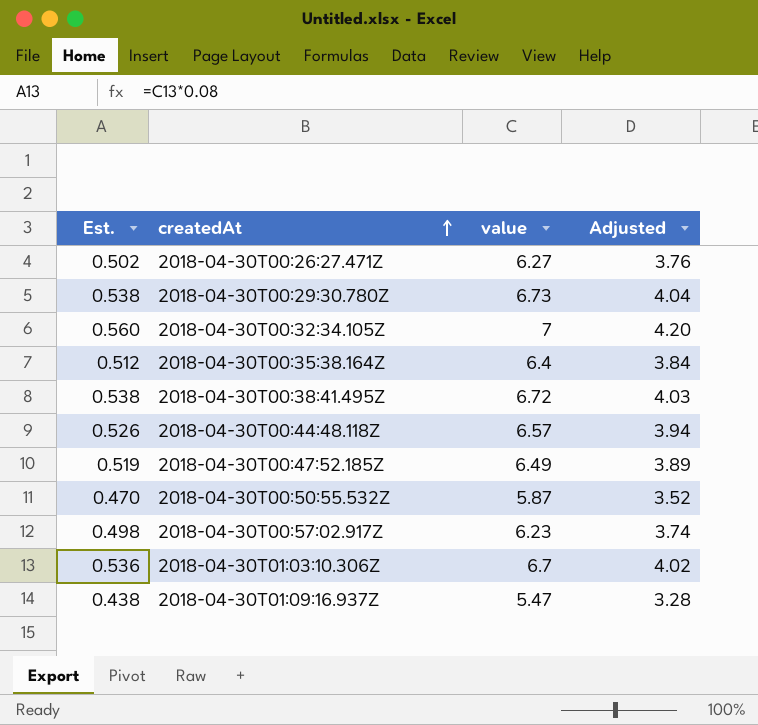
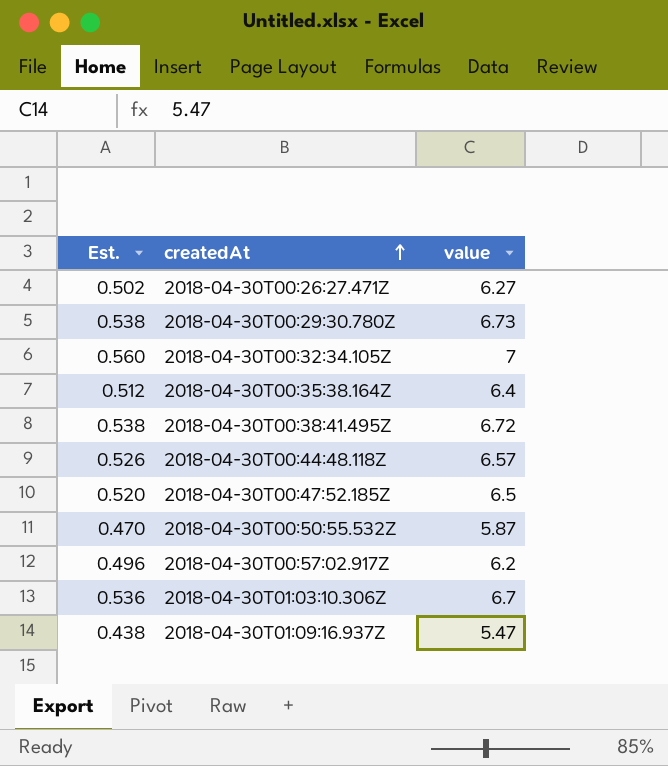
column Adjusted | formula: [value] * 0.6 -> none
2018-04-30T00:47:52.185Z | Est.: 0.519 -> 0.520
2018-04-30T00:47:52.185Z | value: 6.49 -> 6.5
2018-04-30T00:57:02.917Z | Est.: 0.498 -> 0.496
2018-04-30T00:57:02.917Z | value: 6.23 -> 6.2

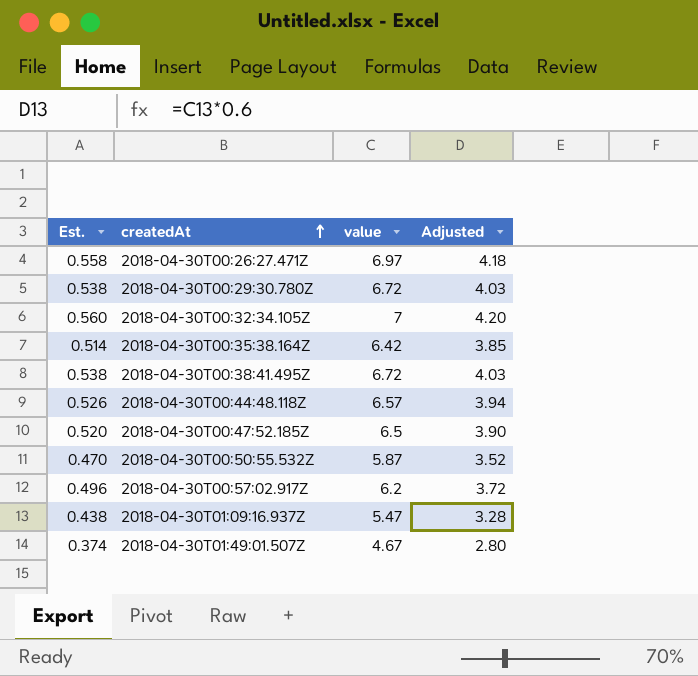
column Adjusted | formula: none -> [value] * 0.6
row 2018-04-30T01:03:10.306Z: 0.536 | 6.7 -> none
2018-04-30T00:26:27.471Z | Est.: 0.502 -> 0.558
2018-04-30T00:26:27.471Z | value: 6.27 -> 6.97
2018-04-30T00:29:30.780Z | value: 6.73 -> 6.72
2018-04-30T00:35:38.164Z | Est.: 0.512 -> 0.514
2018-04-30T00:35:38.164Z | value: 6.4 -> 6.42
row 2018-04-30T01:49:01.507Z: none -> 0.374 | 4.67 | 2.80

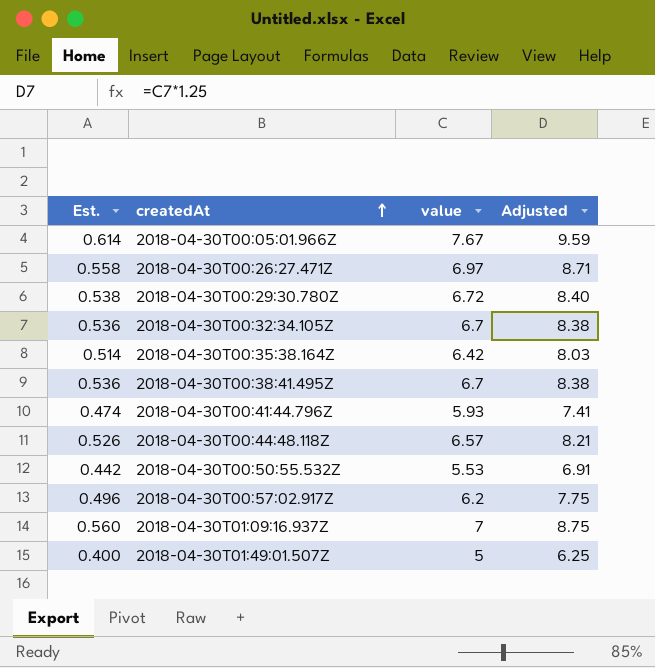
column Adjusted | formula: [value] * 0.6 -> [value] * 1.25
row 2018-04-30T00:47:52.185Z: 0.520 | 6.5 | 3.90 -> none
row 2018-04-30T00:05:01.966Z: none -> 0.614 | 7.67 | 9.59
2018-04-30T00:32:34.105Z | Est.: 0.560 -> 0.536
2018-04-30T00:32:34.105Z | value: 7 -> 6.7
2018-04-30T00:38:41.495Z | Est.: 0.538 -> 0.536
2018-04-30T00:38:41.495Z | value: 6.72 -> 6.7
row 2018-04-30T00:41:44.796Z: none -> 0.474 | 5.93 | 7.41
2018-04-30T00:50:55.532Z | Est.: 0.470 -> 0.442
2018-04-30T00:50:55.532Z | value: 5.87 -> 5.53
2018-04-30T01:09:16.937Z | Est.: 0.438 -> 0.560
2018-04-30T01:09:16.937Z | value: 5.47 -> 7
2018-04-30T01:49:01.507Z | Est.: 0.374 -> 0.400
2018-04-30T01:49:01.507Z | value: 4.67 -> 5

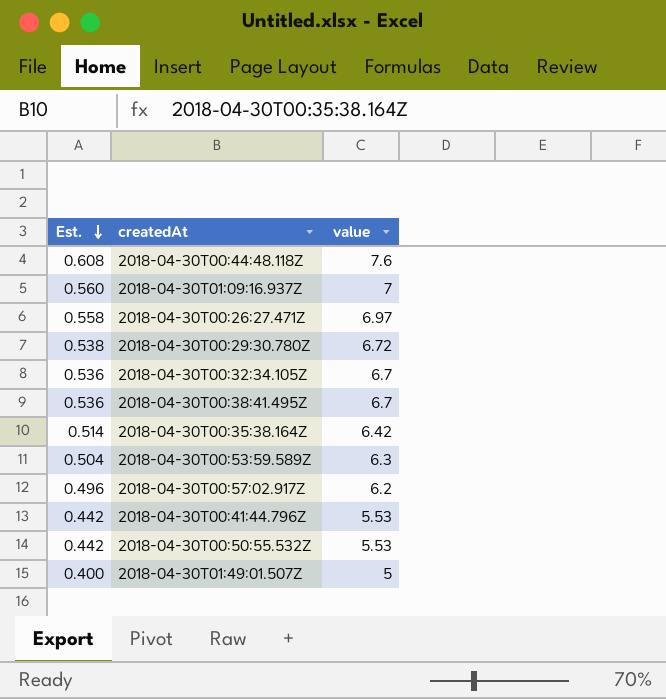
row order: createdAt ascending -> Est. descending
column Adjusted | formula: [value] * 1.25 -> none
row 2018-04-30T00:05:01.966Z: 0.614 | 7.67 | 9.59 -> none
2018-04-30T00:44:48.118Z | Est.: 0.526 -> 0.608
2018-04-30T00:44:48.118Z | value: 6.57 -> 7.6
row 2018-04-30T00:53:59.589Z: none -> 0.504 | 6.3
2018-04-30T00:41:44.796Z | Est.: 0.474 -> 0.442
2018-04-30T00:41:44.796Z | value: 5.93 -> 5.53

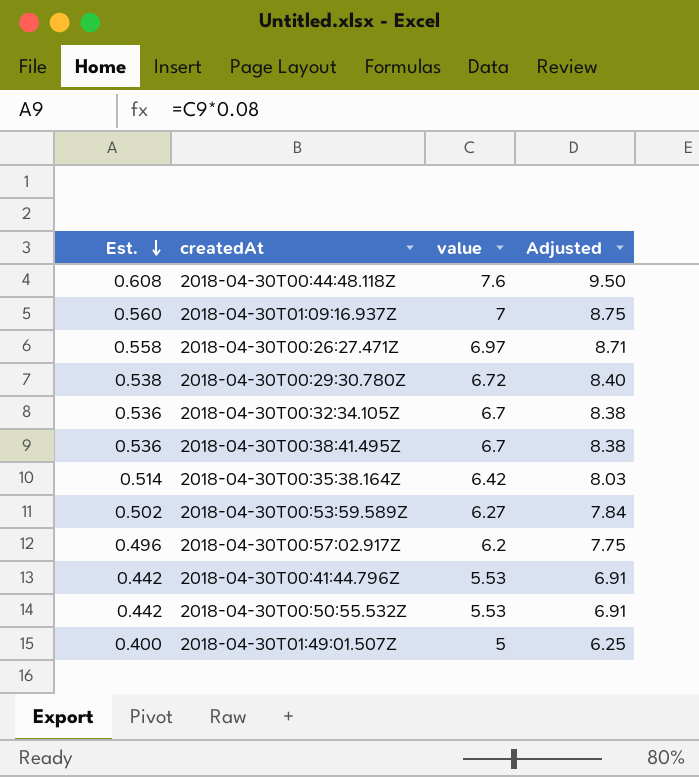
column Adjusted | formula: none -> [value] * 1.25
2018-04-30T00:53:59.589Z | Est.: 0.504 -> 0.502
2018-04-30T00:53:59.589Z | value: 6.3 -> 6.27

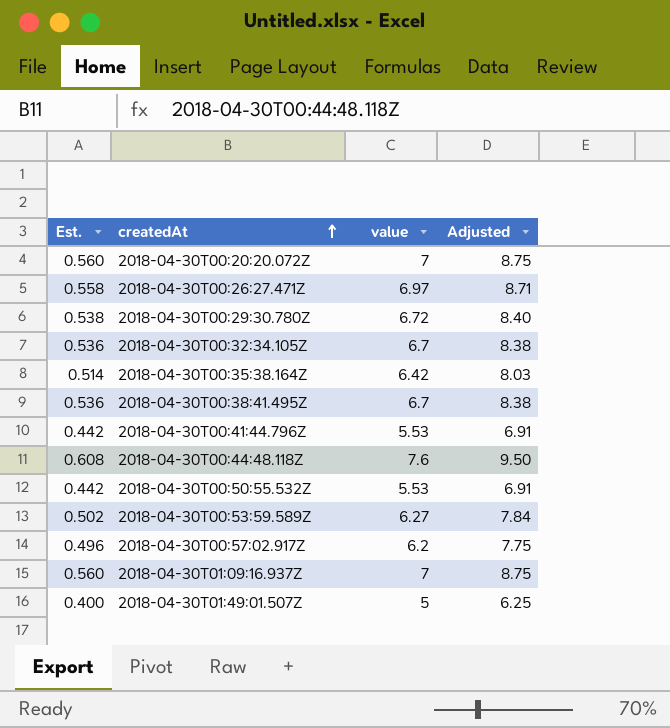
row order: Est. descending -> createdAt ascending
row 2018-04-30T00:20:20.072Z: none -> 0.560 | 7 | 8.75

